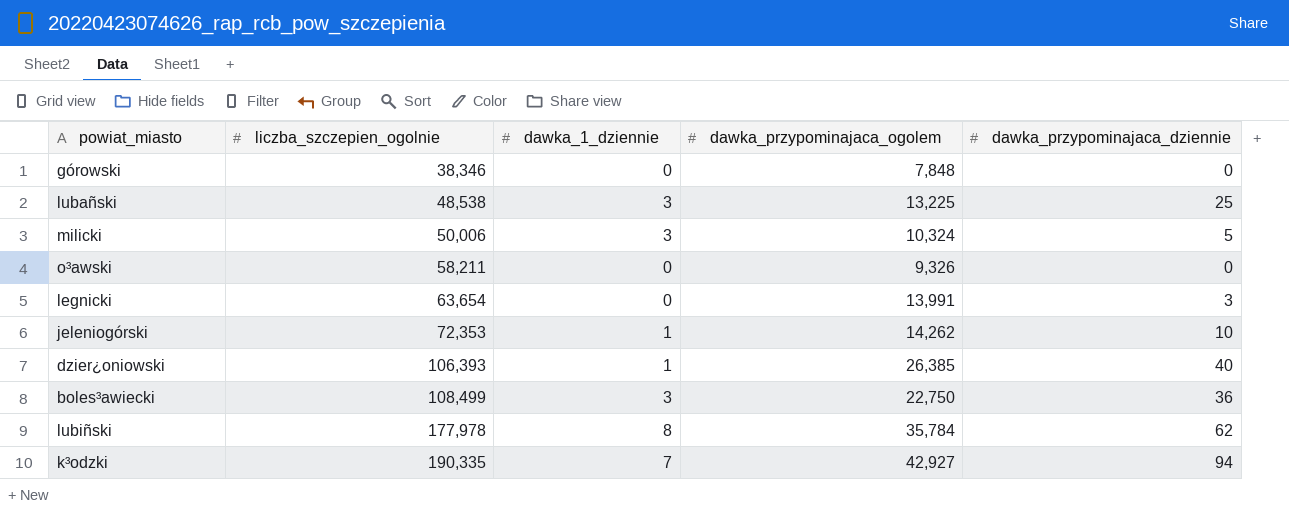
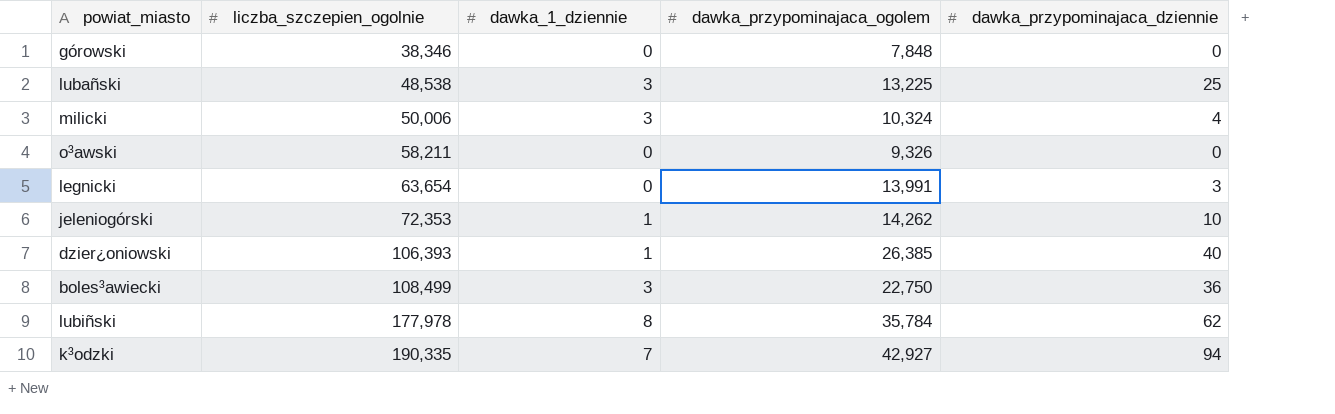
milicki | dawka_przypominajaca_dziennie: 5 -> 4

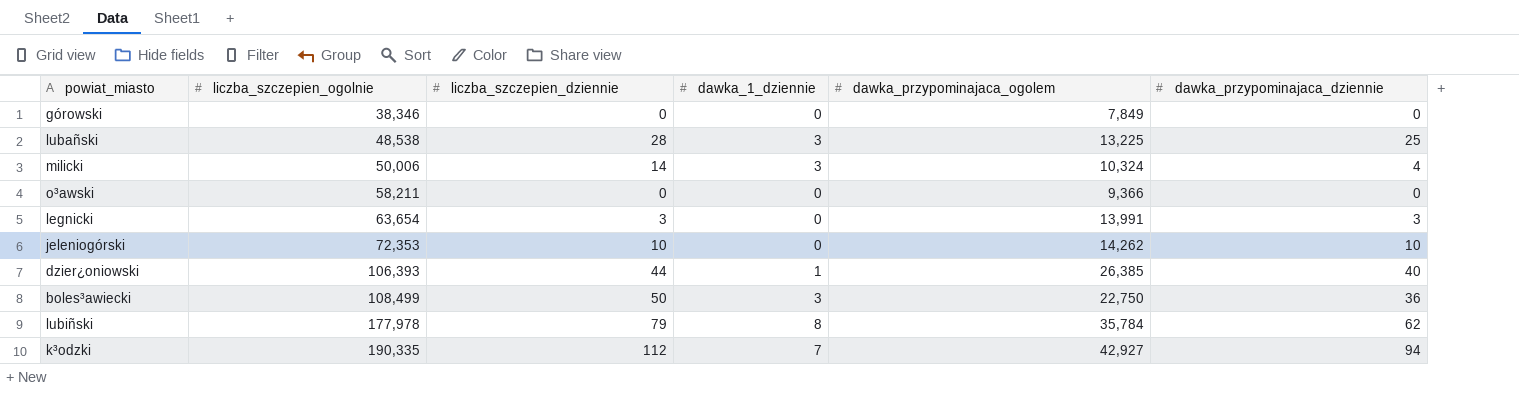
column liczba_szczepien_dziennie | position: none -> 3
górowski | dawka_przypominajaca_ogolem: 7,848 -> 7,849
o³awski | dawka_przypominajaca_ogolem: 9,326 -> 9,366
jeleniogórski | dawka_1_dziennie: 1 -> 0

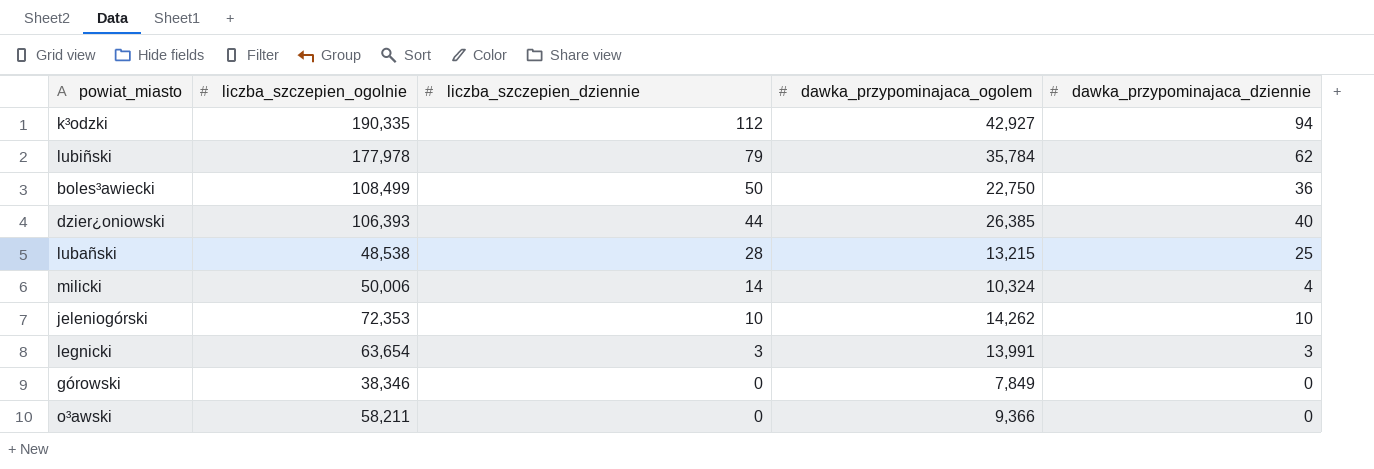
row order: liczba_szczepien_ogolnie ascending -> liczba_szczepien_dziennie descending
column dawka_1_dziennie | position: 4 -> none
lubañski | dawka_przypominajaca_ogolem: 13,225 -> 13,215

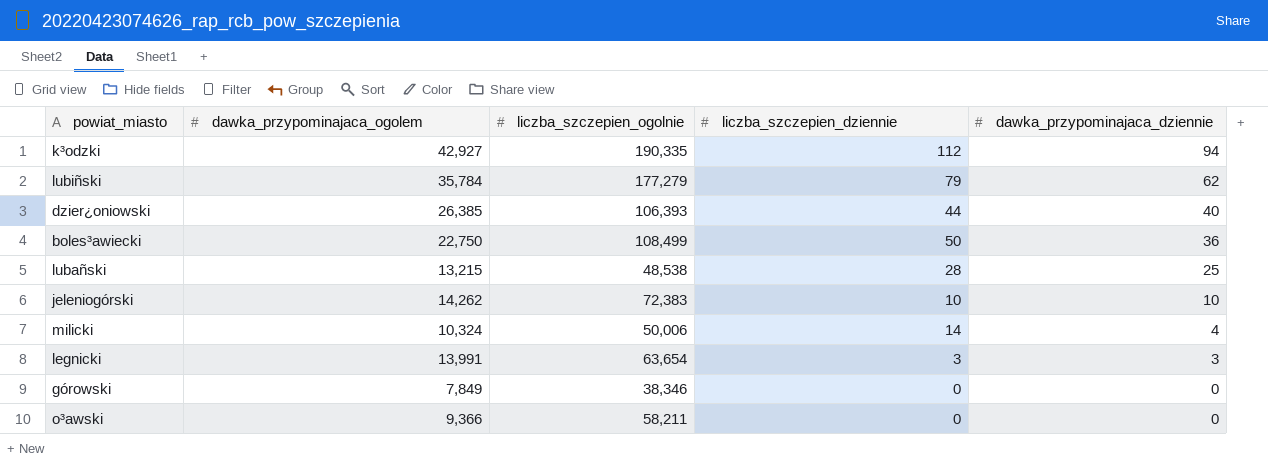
row order: liczba_szczepien_dziennie descending -> dawka_przypominajaca_dziennie descending
column dawka_przypominajaca_ogolem | position: 4 -> 2
lubiñski | liczba_szczepien_ogolnie: 177,978 -> 177,279
jeleniogórski | liczba_szczepien_ogolnie: 72,353 -> 72,383

